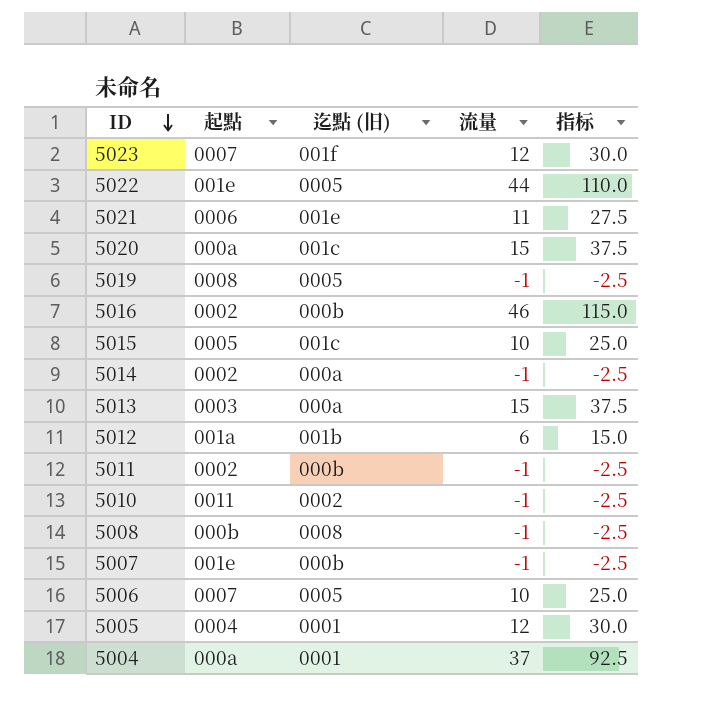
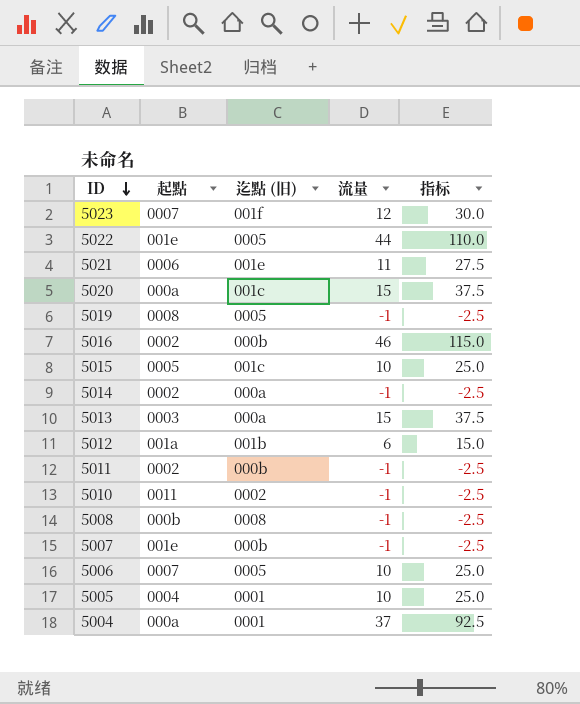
5005 | 流量: 12 -> 10
5005 | 指标: 30.0 -> 25.0

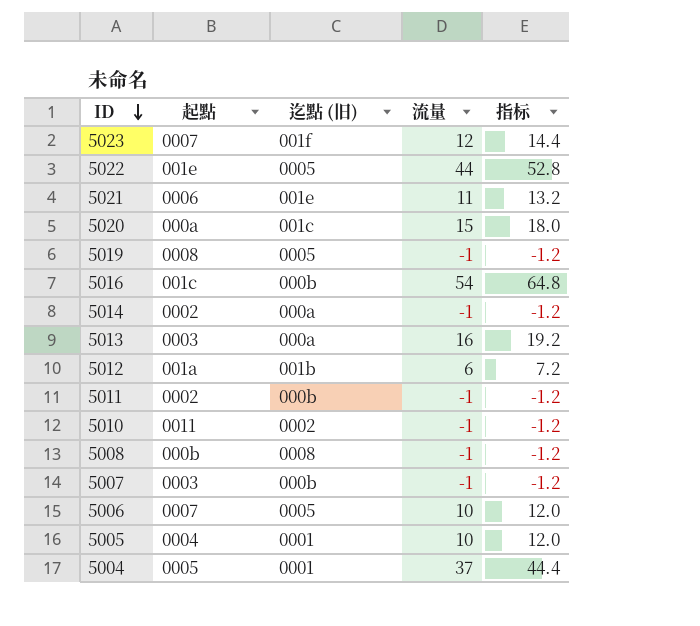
column 指标 | formula: [流量] * 2.5 -> [流量] * 1.2
row 5015: 0005 | 001c | 10 | 25.0 -> none
5016 | 起點: 0002 -> 001c
5016 | 流量: 46 -> 54
5013 | 流量: 15 -> 16
5007 | 起點: 001e -> 0003
5004 | 起點: 000a -> 0005

